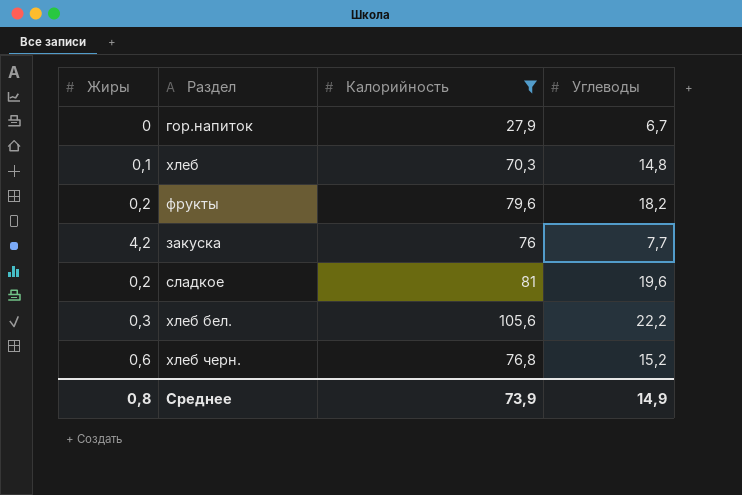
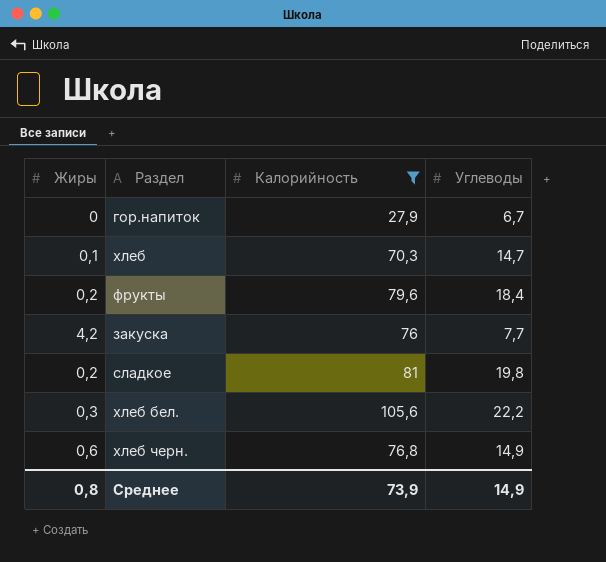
хлеб | Углеводы: 14,8 -> 14,7
фрукты | Углеводы: 18,2 -> 18,4
сладкое | Углеводы: 19,6 -> 19,8
хлеб черн. | Углеводы: 15,2 -> 14,9

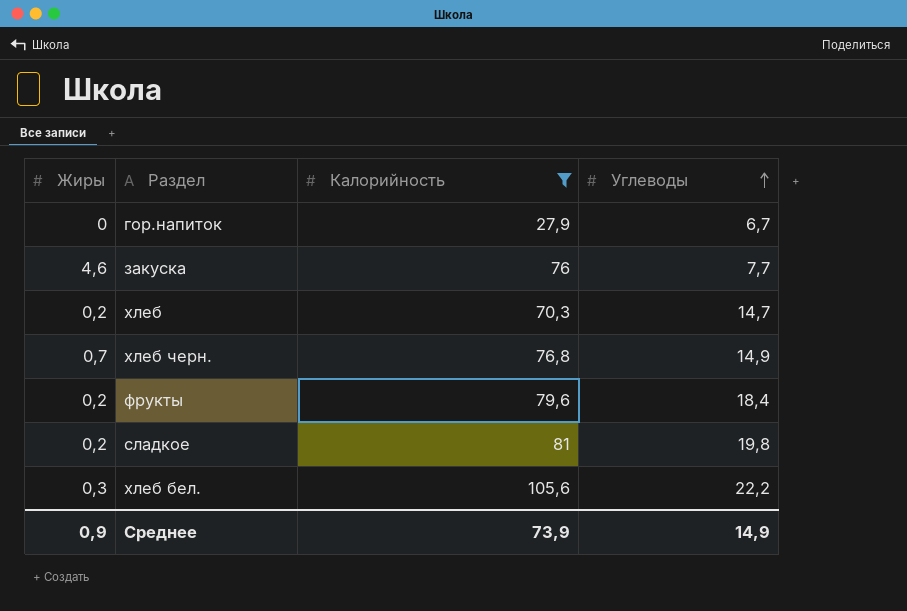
row order: none -> Углеводы ascending
закуска | Жиры: 4,2 -> 4,6
хлеб | Жиры: 0,1 -> 0,2
хлеб черн. | Жиры: 0,6 -> 0,7
Среднее | Жиры: 0,8 -> 0,9

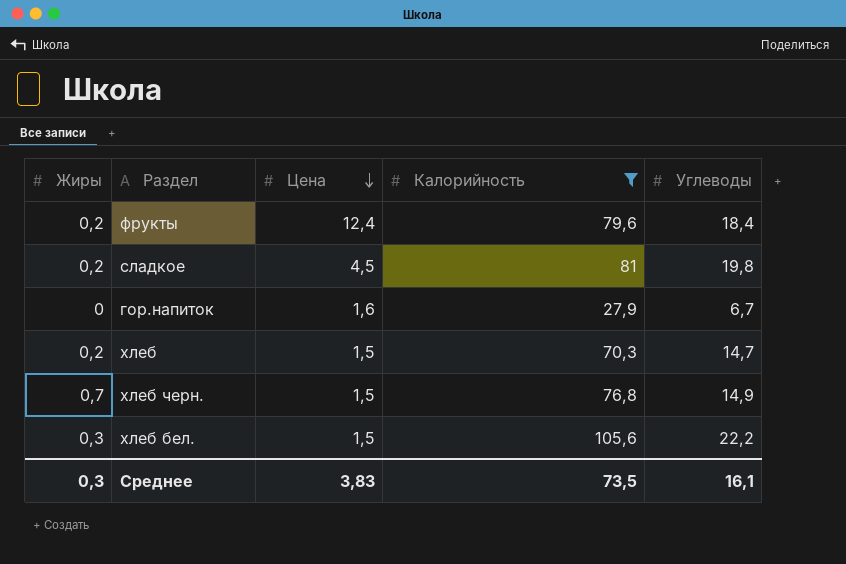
row order: Углеводы ascending -> Цена descending
column Цена | position: none -> 3
row закуска: 4,6 | 76 | 7,7 -> none
Среднее | Жиры: 0,9 -> 0,3
Среднее | Калорийность: 73,9 -> 73,5
Среднее | Углеводы: 14,9 -> 16,1

